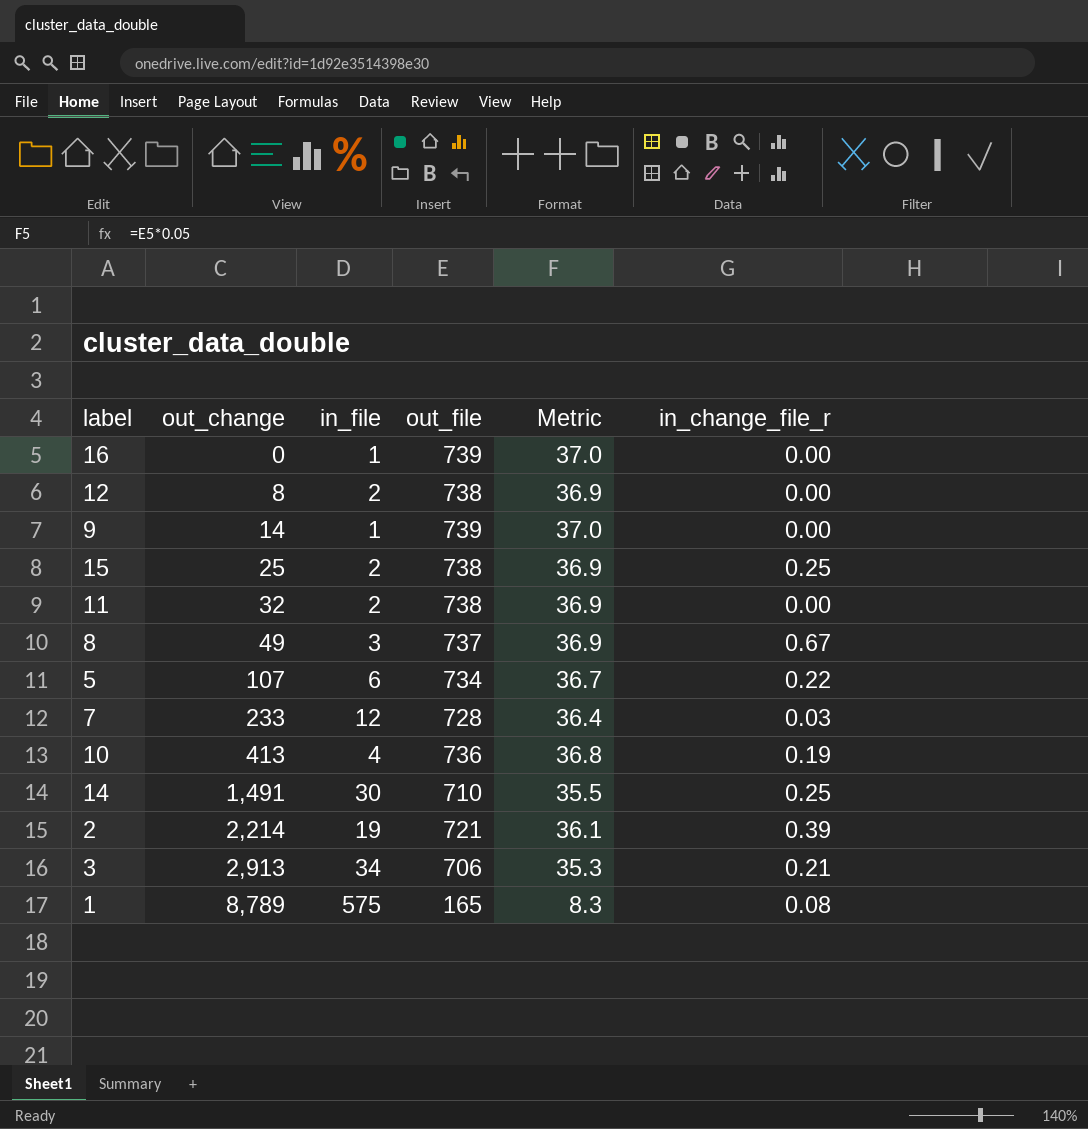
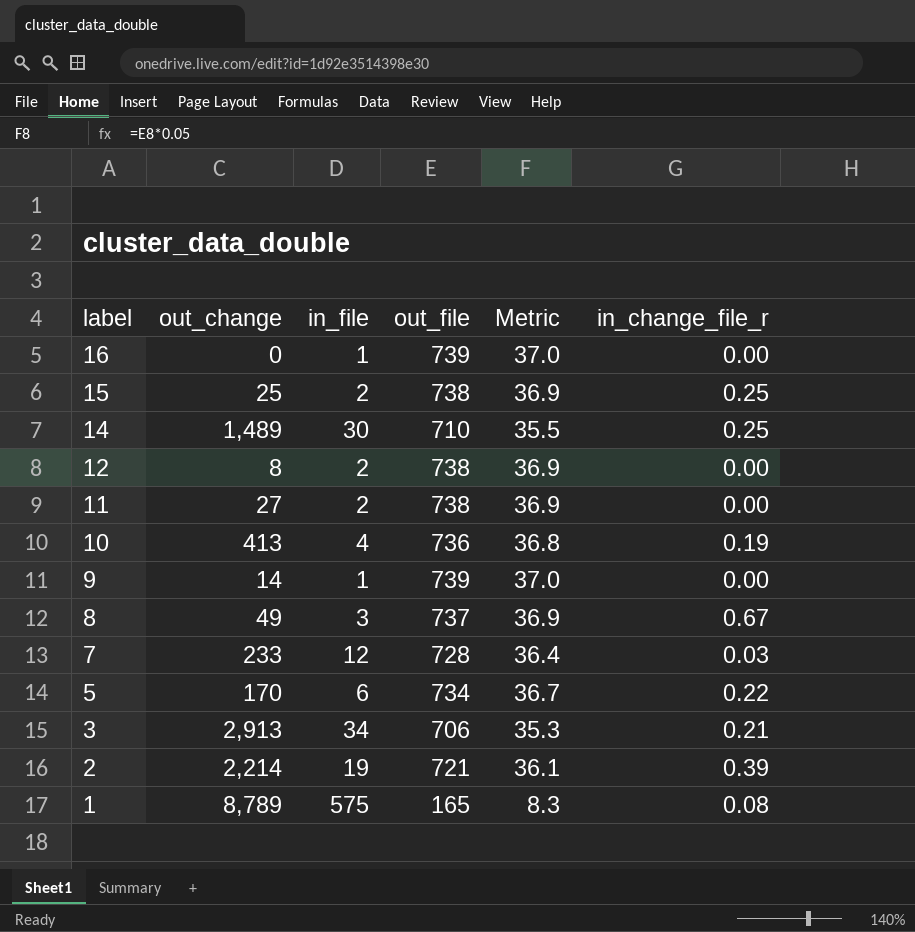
row order: out_change ascending -> label descending
14 | out_change: 1,491 -> 1,489
11 | out_change: 32 -> 27
5 | out_change: 107 -> 170

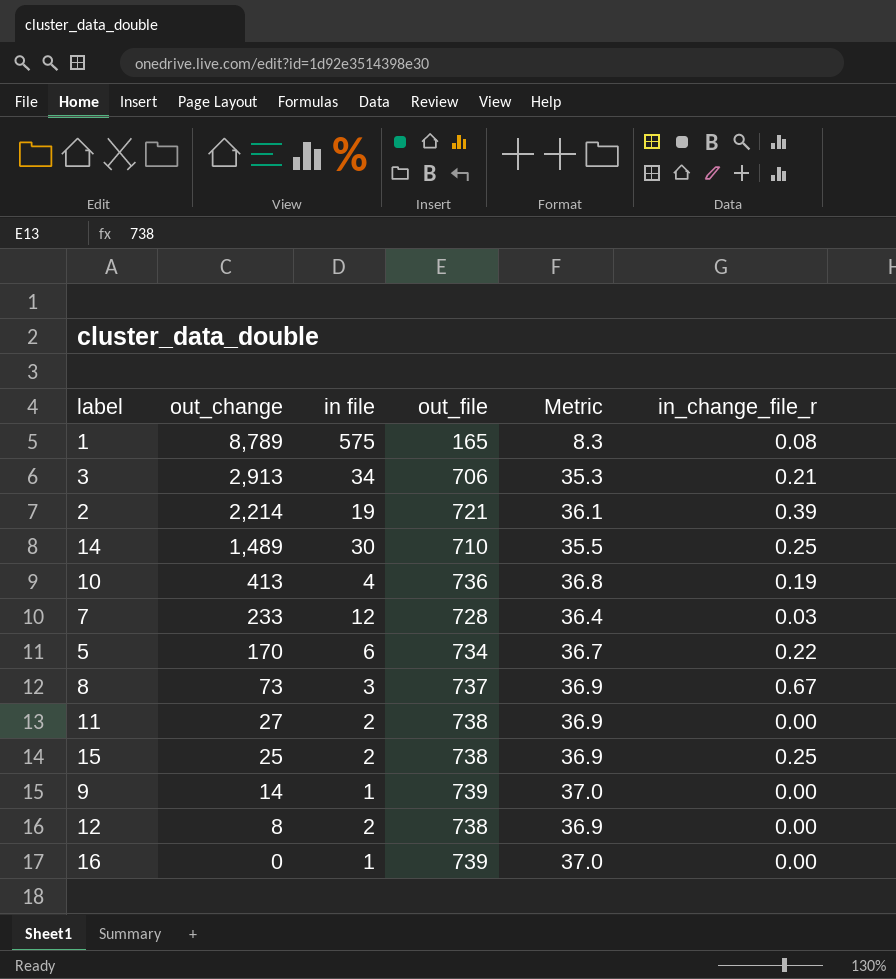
row order: label descending -> out_change descending
column name: in_file -> in file
8 | out_change: 49 -> 73

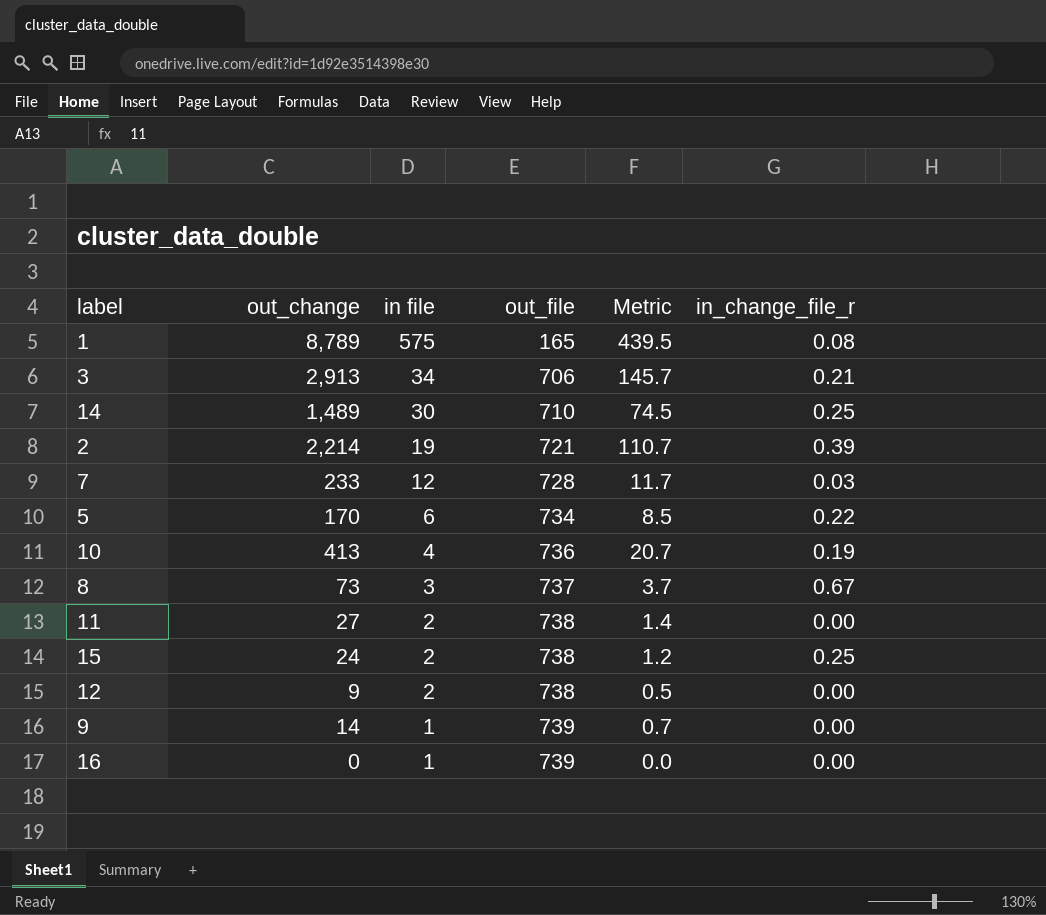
row order: out_change descending -> in file descending
column Metric | formula: [out_file] * 0.05 -> [out_change] * 0.05
15 | out_change: 25 -> 24
12 | out_change: 8 -> 9

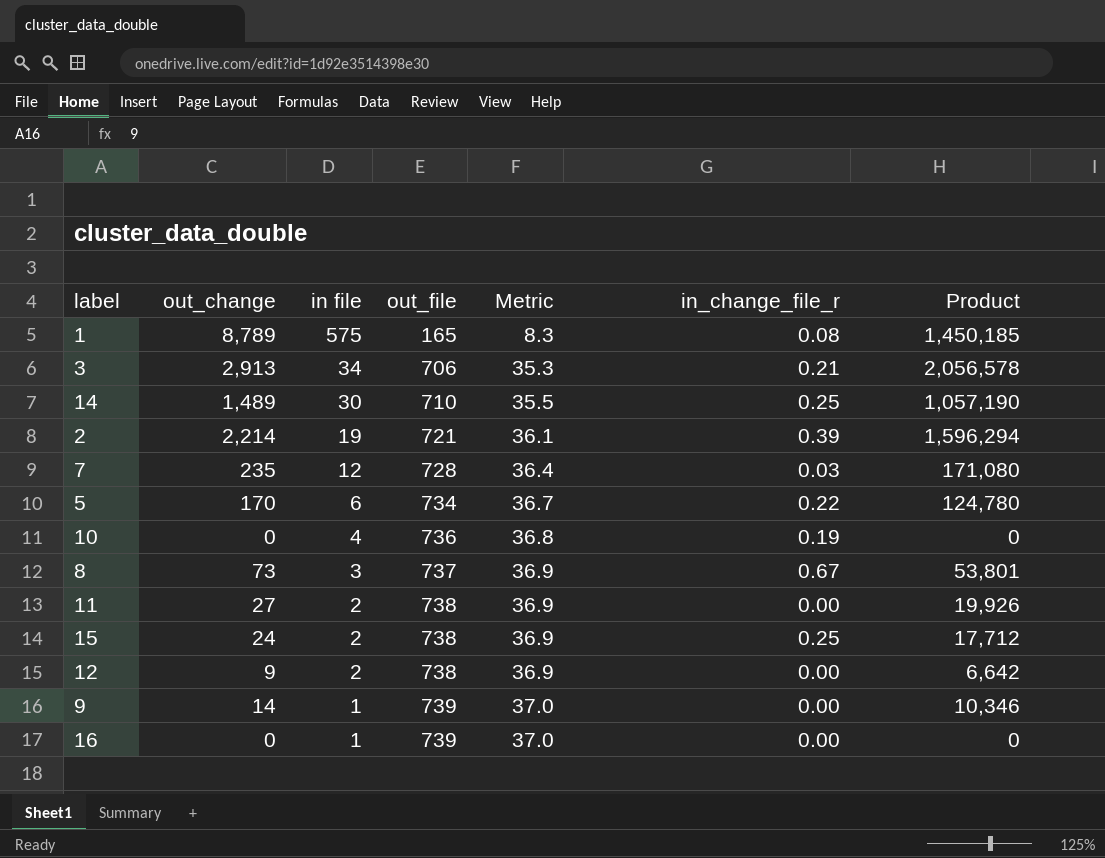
column Metric | formula: [out_change] * 0.05 -> [out_file] * 0.05
column Product | formula: none -> [out_change] * [out_file]
7 | out_change: 233 -> 235
10 | out_change: 413 -> 0

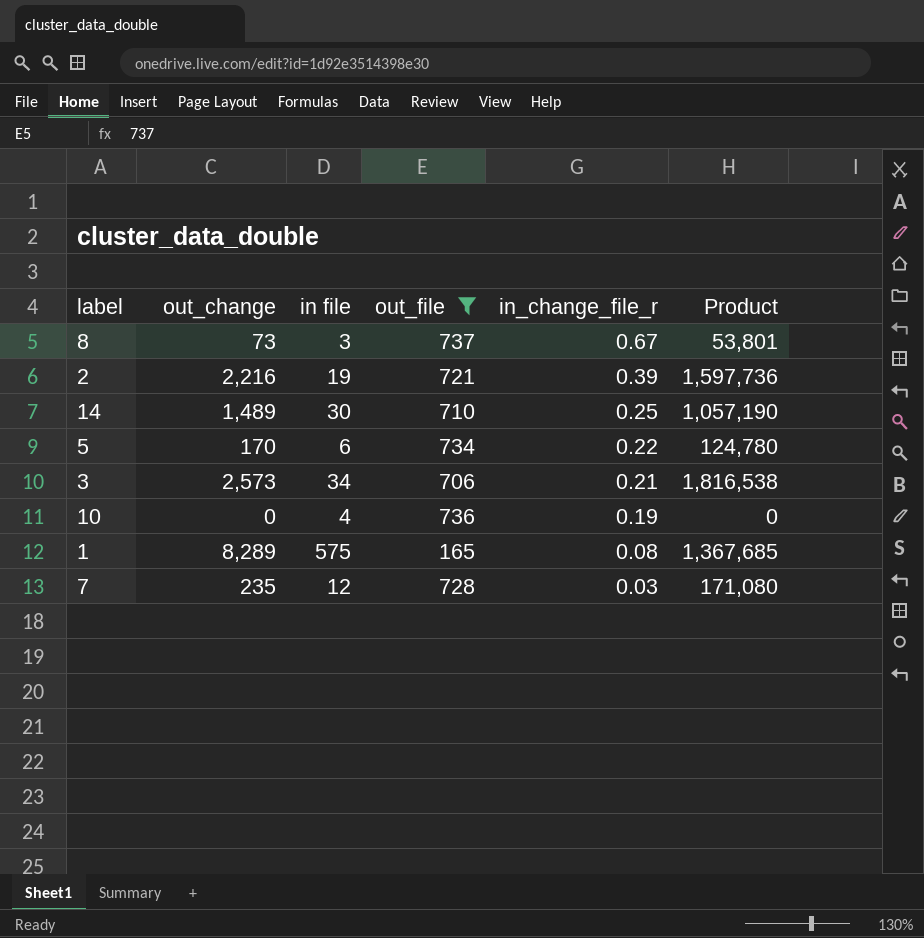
filter: none -> out_file <= 737
row order: in file descending -> in_change_file_r descending
column Metric | formula: [out_file] * 0.05 -> none
2 | out_change: 2,214 -> 2,216
2 | Product: 1,596,294 -> 1,597,736
3 | out_change: 2,913 -> 2,573
3 | Product: 2,056,578 -> 1,816,538
1 | out_change: 8,789 -> 8,289
1 | Product: 1,450,185 -> 1,367,685

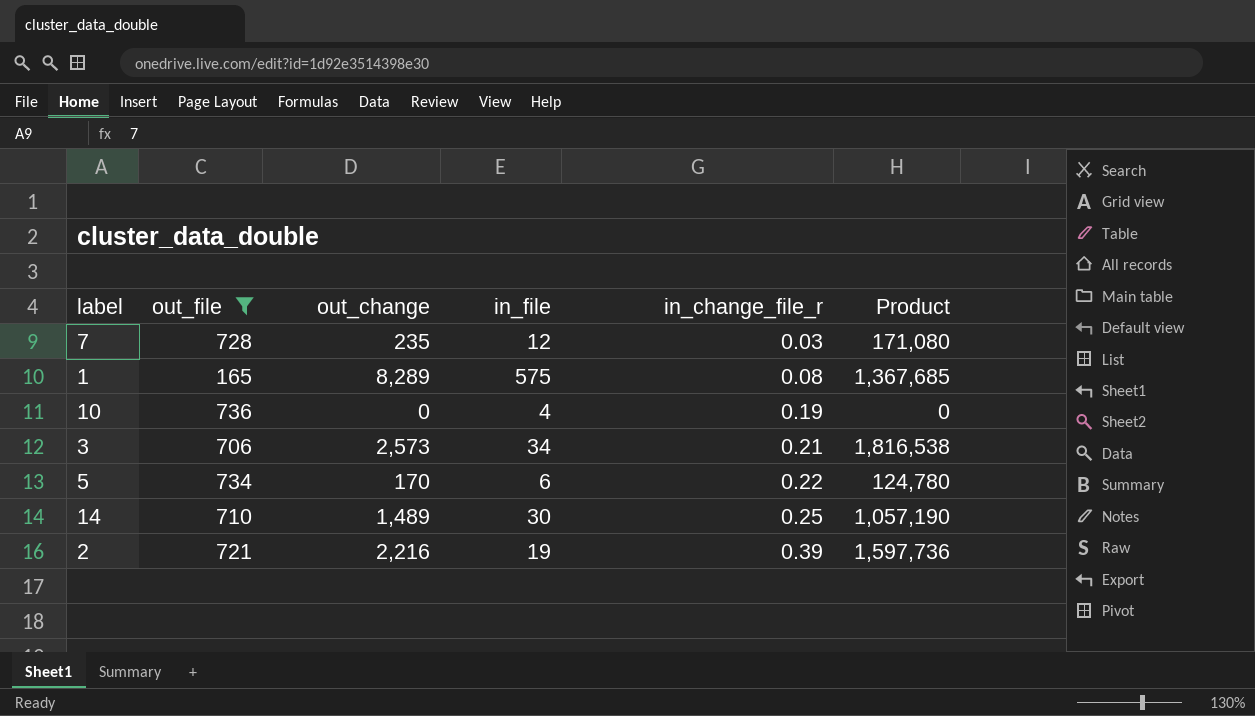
row order: in_change_file_r descending -> in_change_file_r ascending
column out_file | position: 4 -> 2
column name: in file -> in_file
row 8: 73 | 3 | 737 | 0.67 | 53,801 -> none

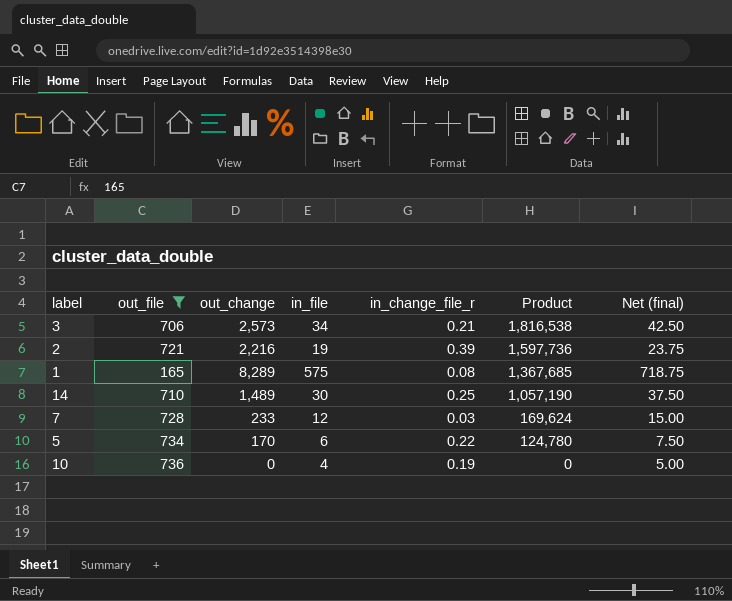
row order: in_change_file_r ascending -> Product descending
column Net (final) | formula: none -> [in_file] * 1.25
7 | out_change: 235 -> 233
7 | Product: 171,080 -> 169,624

